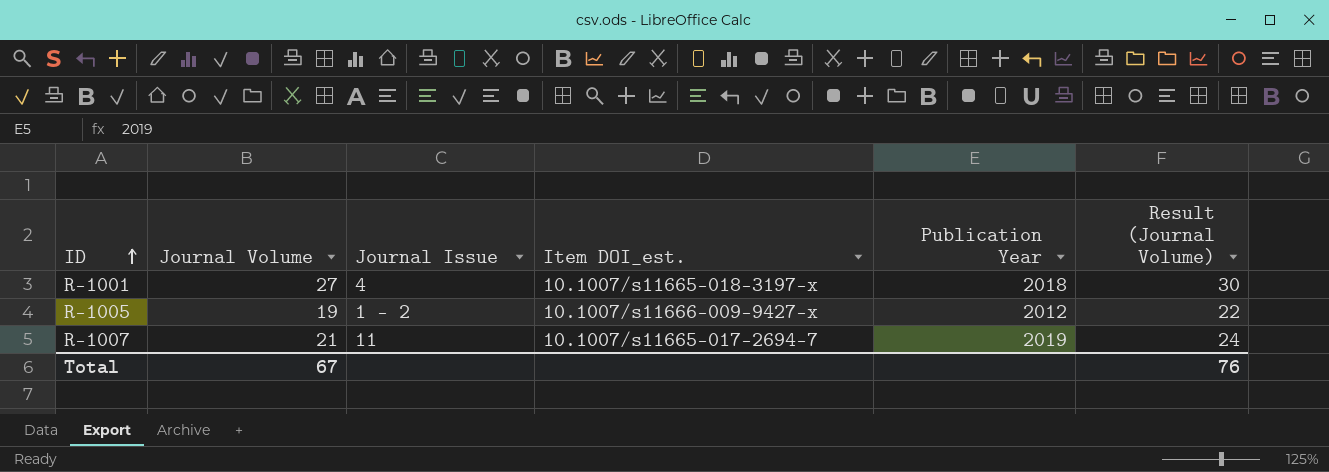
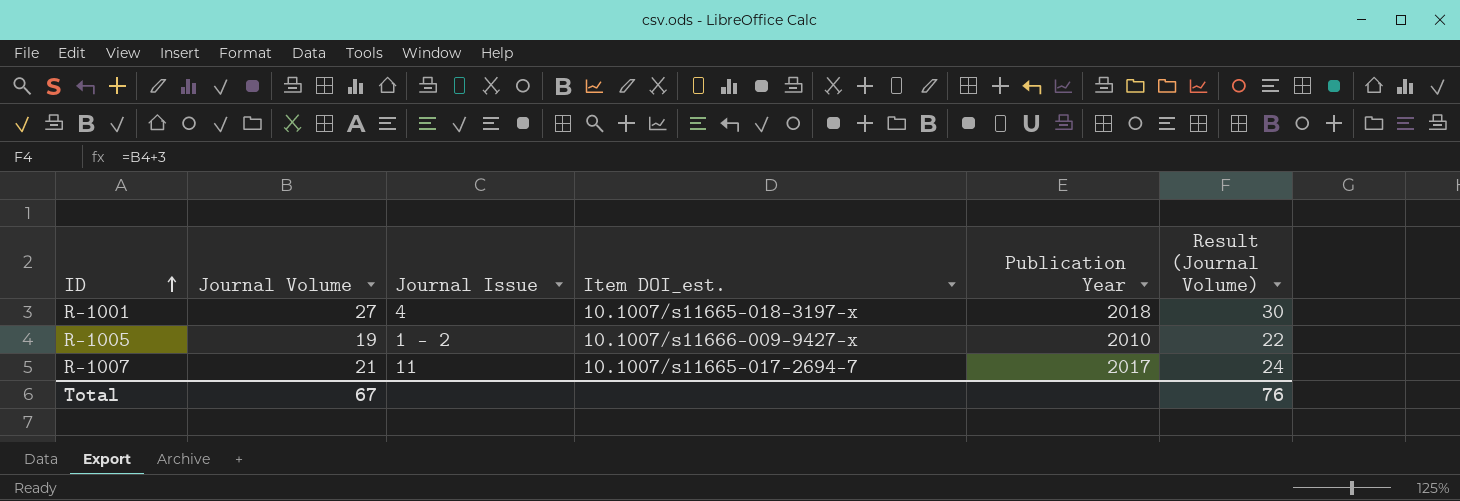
R-1005 | Publication Year: 2012 -> 2010
R-1007 | Publication Year: 2019 -> 2017

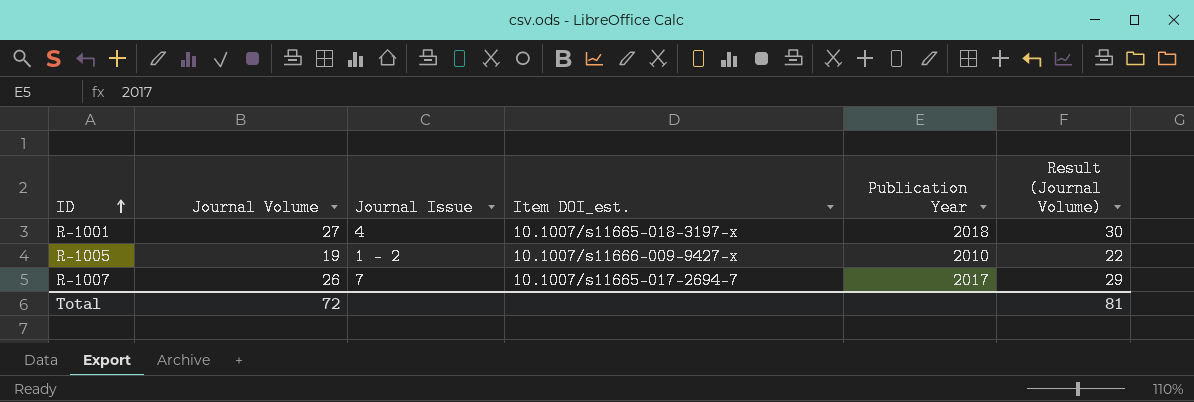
R-1007 | Journal Volume: 21 -> 26
R-1007 | Journal Issue: 11 -> 7
R-1007 | Result (Journal Volume): 24 -> 29
Total | Journal Volume: 67 -> 72
Total | Result (Journal Volume): 76 -> 81

